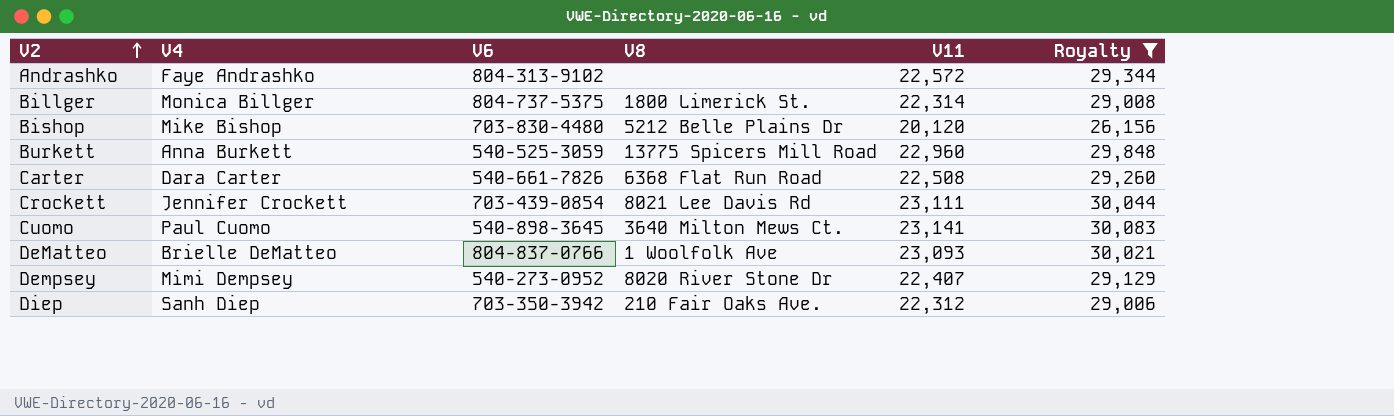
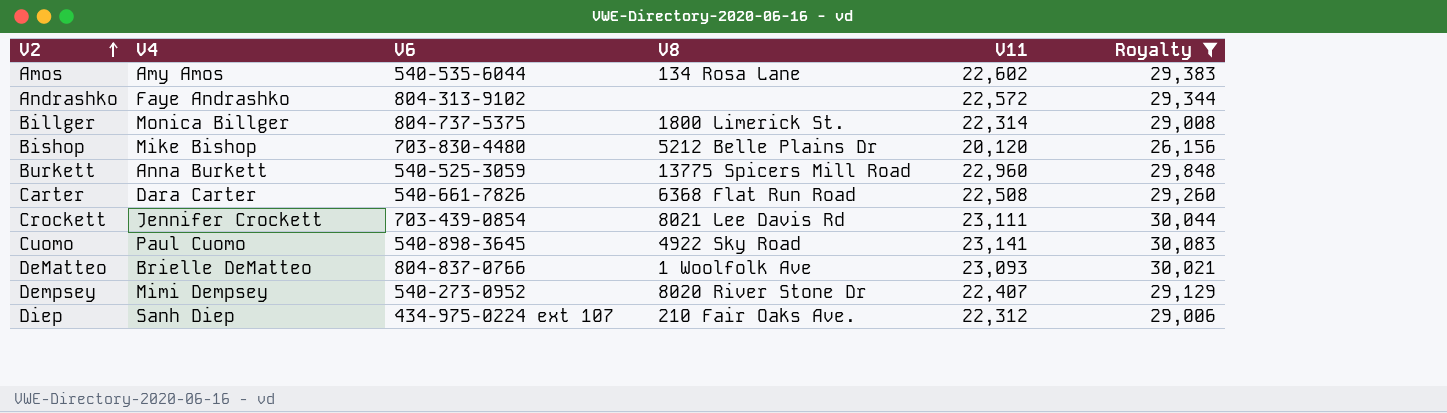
row Amos: none -> Amy Amos | 540-535-6044 | 134 Rosa Lane | 22,602 | 29,383
Cuomo | V8: 3640 Milton Mews Ct. -> 4922 Sky Road
Diep | V6: 703-350-3942 -> 434-975-0224 ext 107

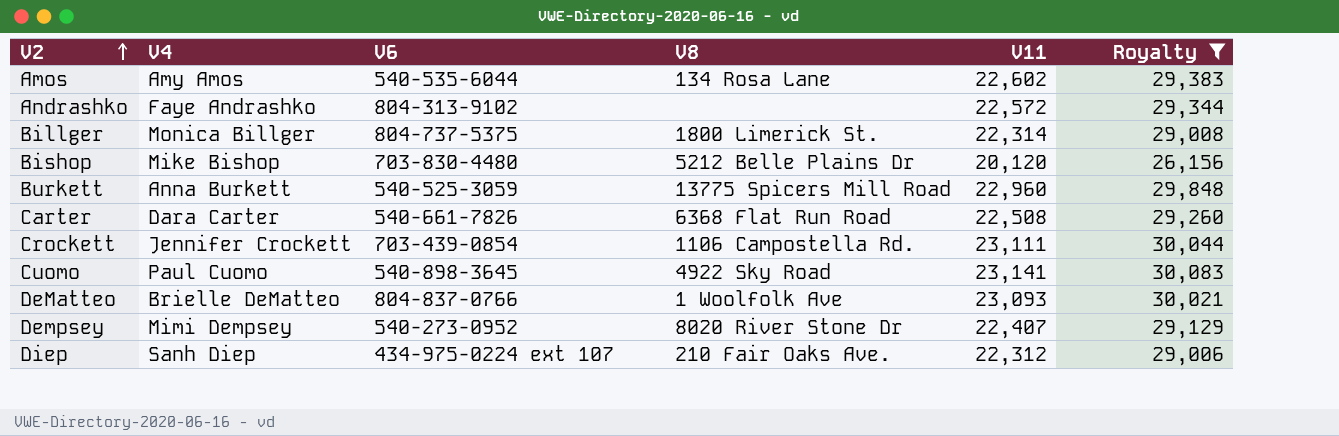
Crockett | V8: 8021 Lee Davis Rd -> 1106 Campostella Rd.

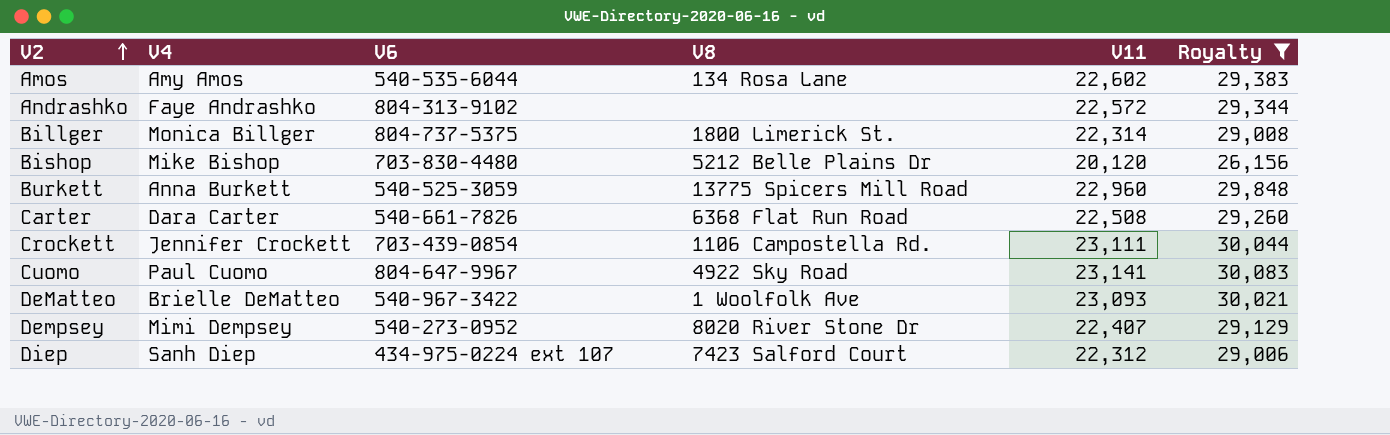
Cuomo | V6: 540-898-3645 -> 804-647-9967
DeMatteo | V6: 804-837-0766 -> 540-967-3422
Diep | V8: 210 Fair Oaks Ave. -> 7423 Salford Court

